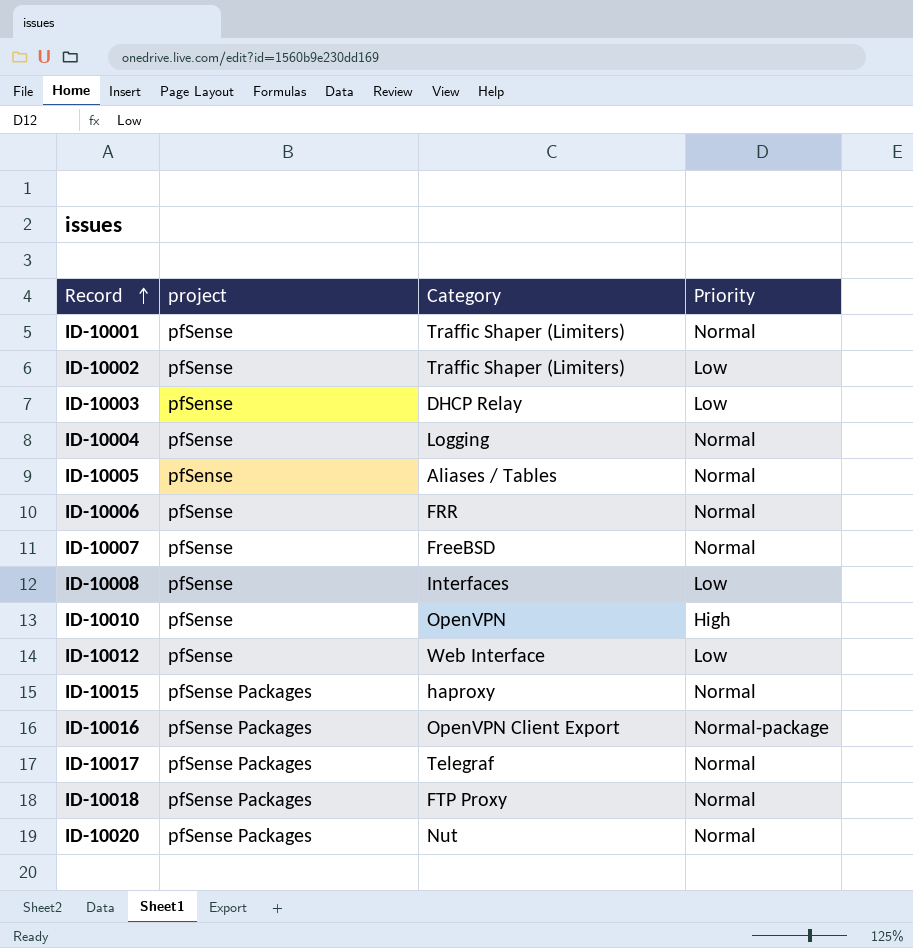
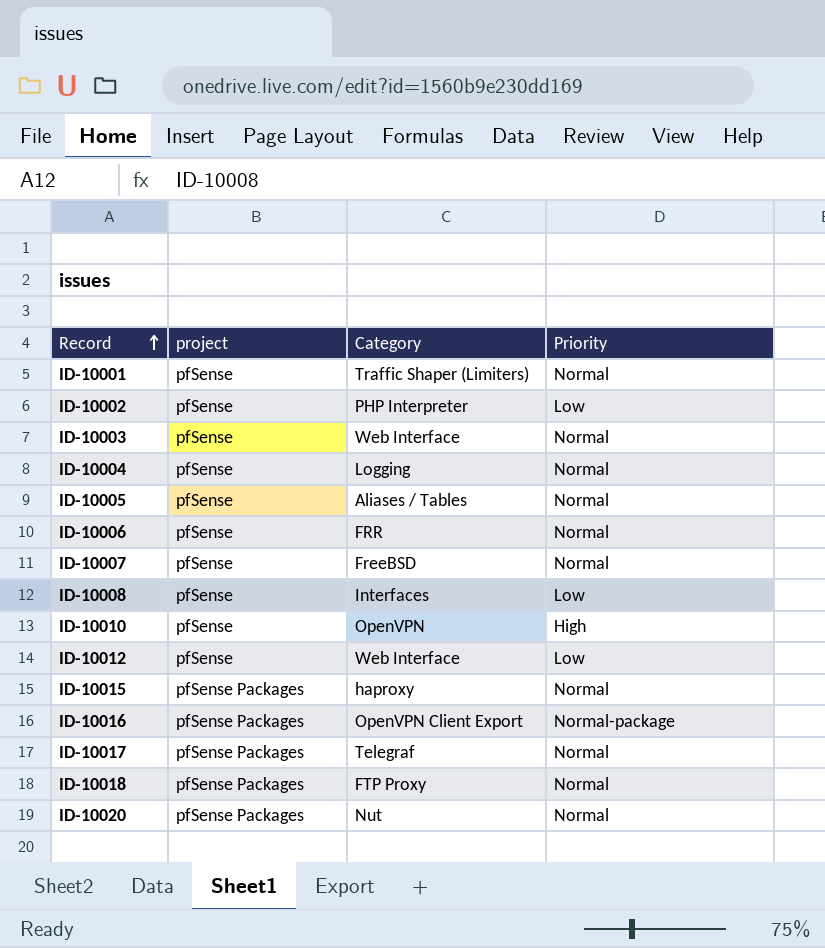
ID-10002 | Category: Traffic Shaper (Limiters) -> PHP Interpreter
ID-10003 | Category: DHCP Relay -> Web Interface
ID-10003 | Priority: Low -> Normal

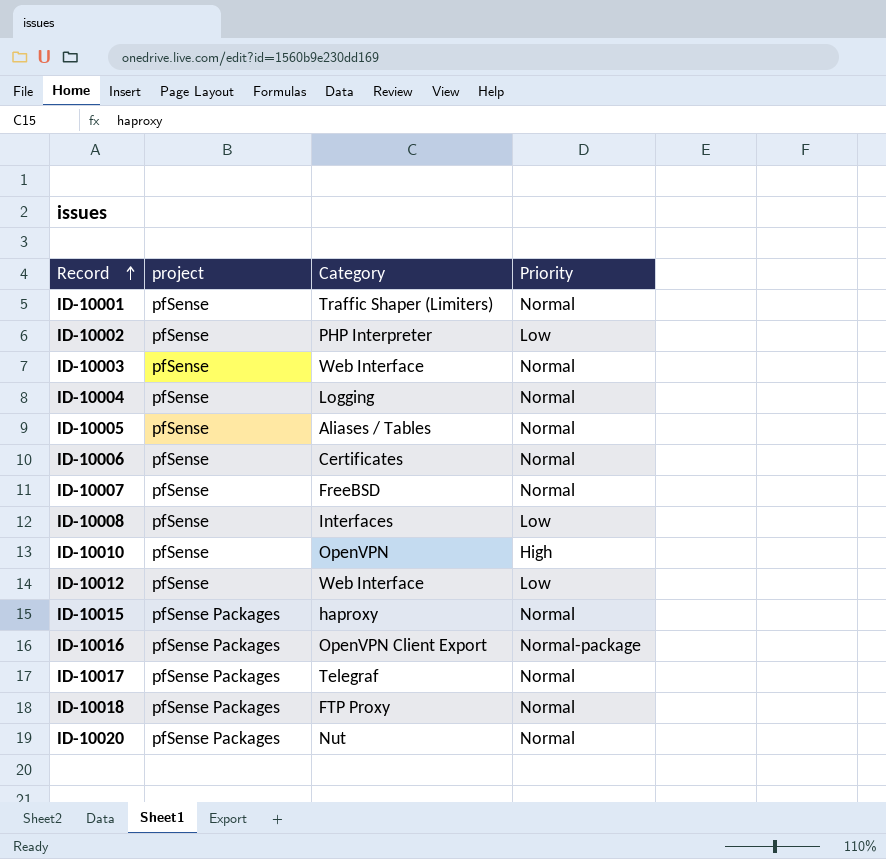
ID-10006 | Category: FRR -> Certificates

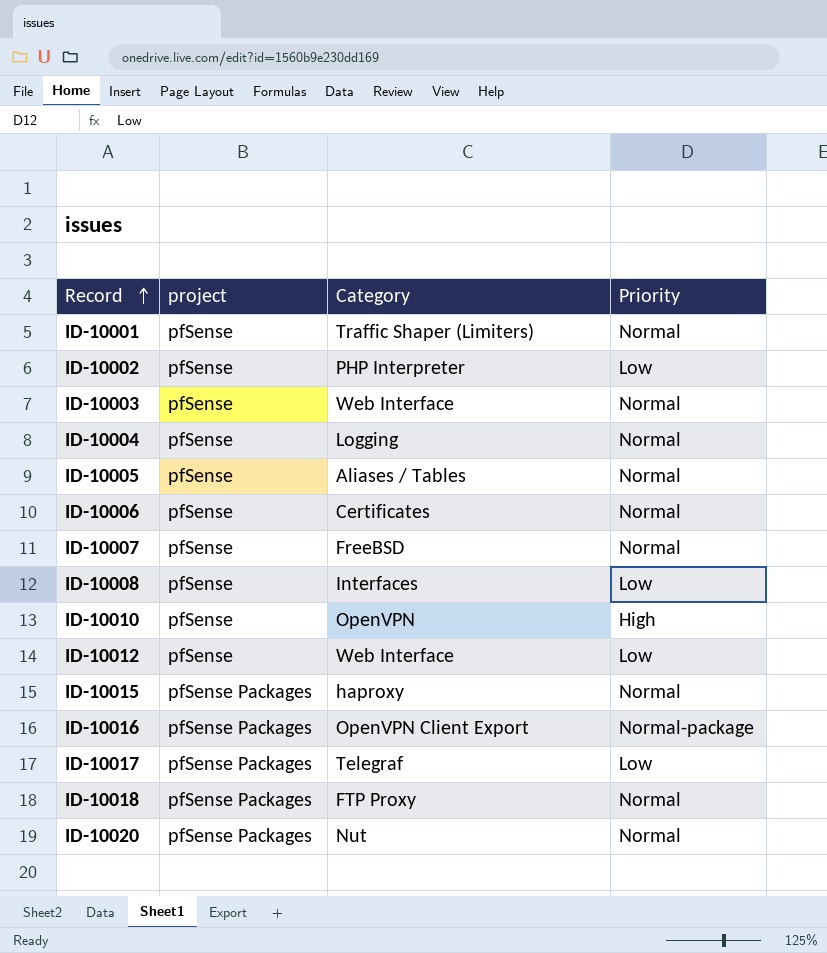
ID-10017 | Priority: Normal -> Low

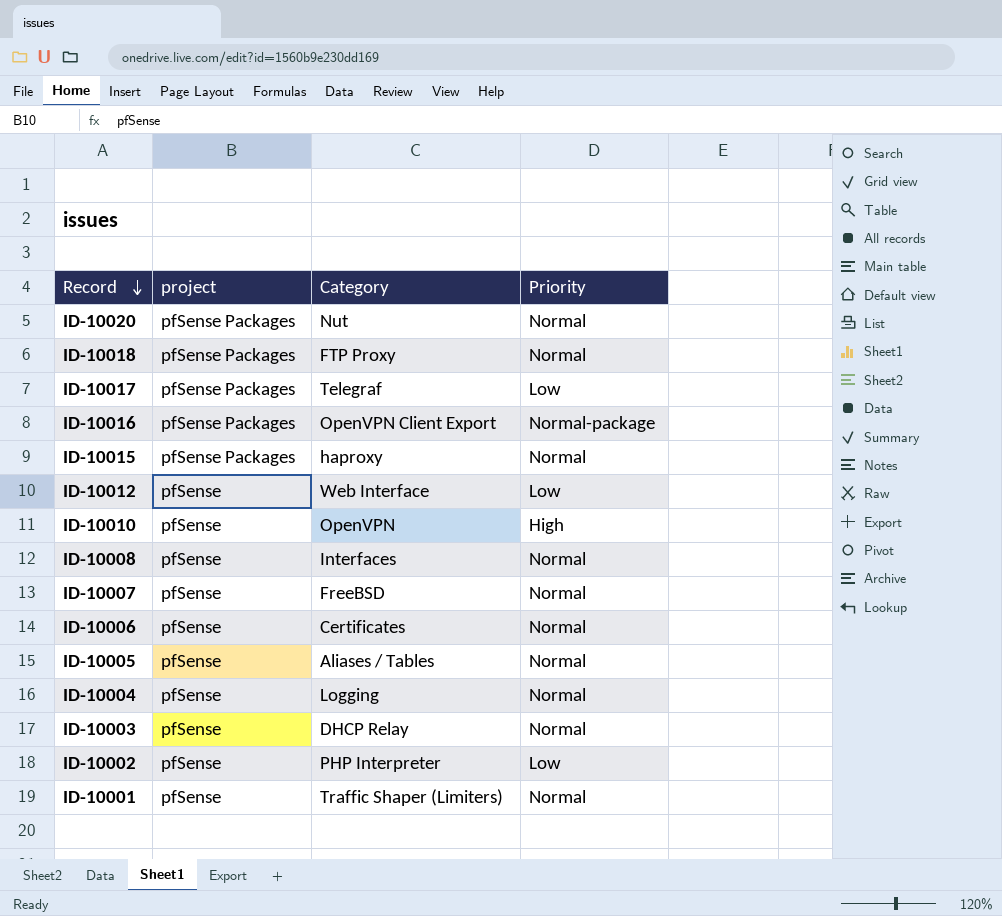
row order: Record ascending -> Record descending
ID-10008 | Priority: Low -> Normal
ID-10003 | Category: Web Interface -> DHCP Relay

